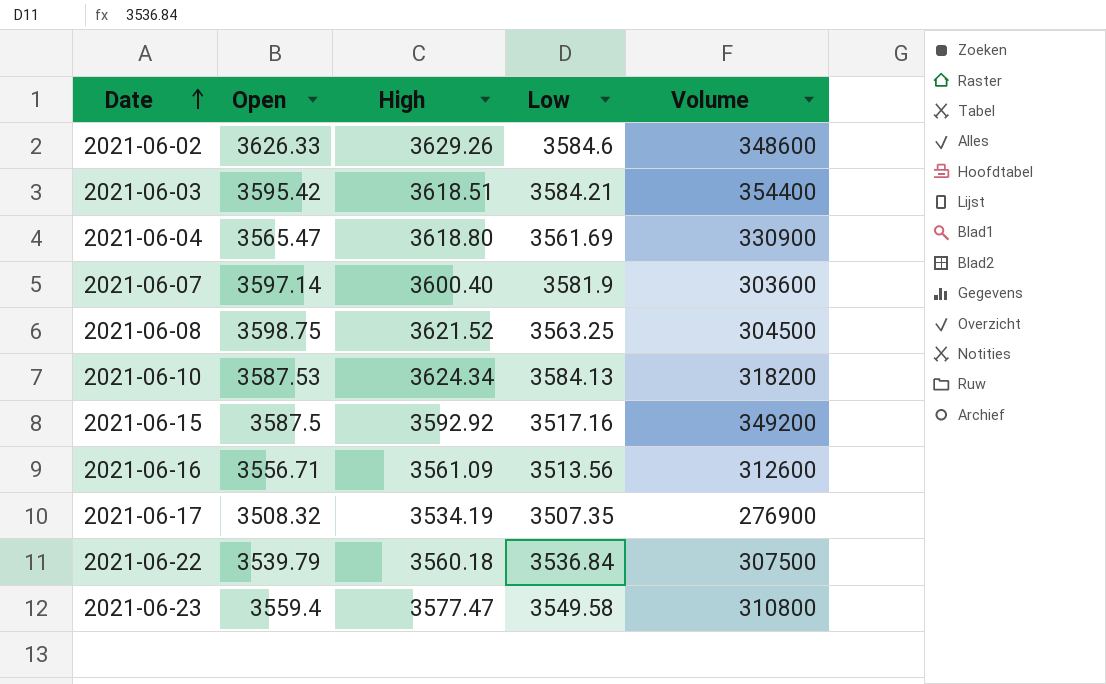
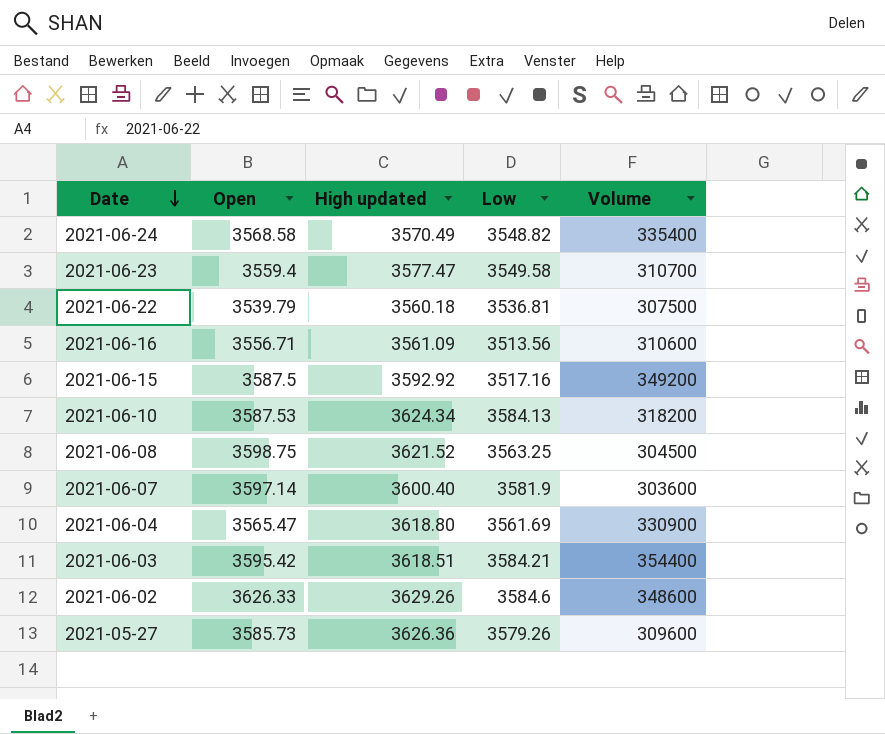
row order: Date ascending -> Date descending
column name: High -> High updated
row 2021-06-17: 3508.32 | 3534.19 | 3507.35 | 276900 -> none
row 2021-06-24: none -> 3568.58 | 3570.49 | 3548.82 | 335400
2021-06-23 | Volume: 310800 -> 310700
2021-06-22 | Low: 3536.84 -> 3536.81
2021-06-16 | Volume: 312600 -> 310600
row 2021-05-27: none -> 3585.73 | 3626.36 | 3579.26 | 309600

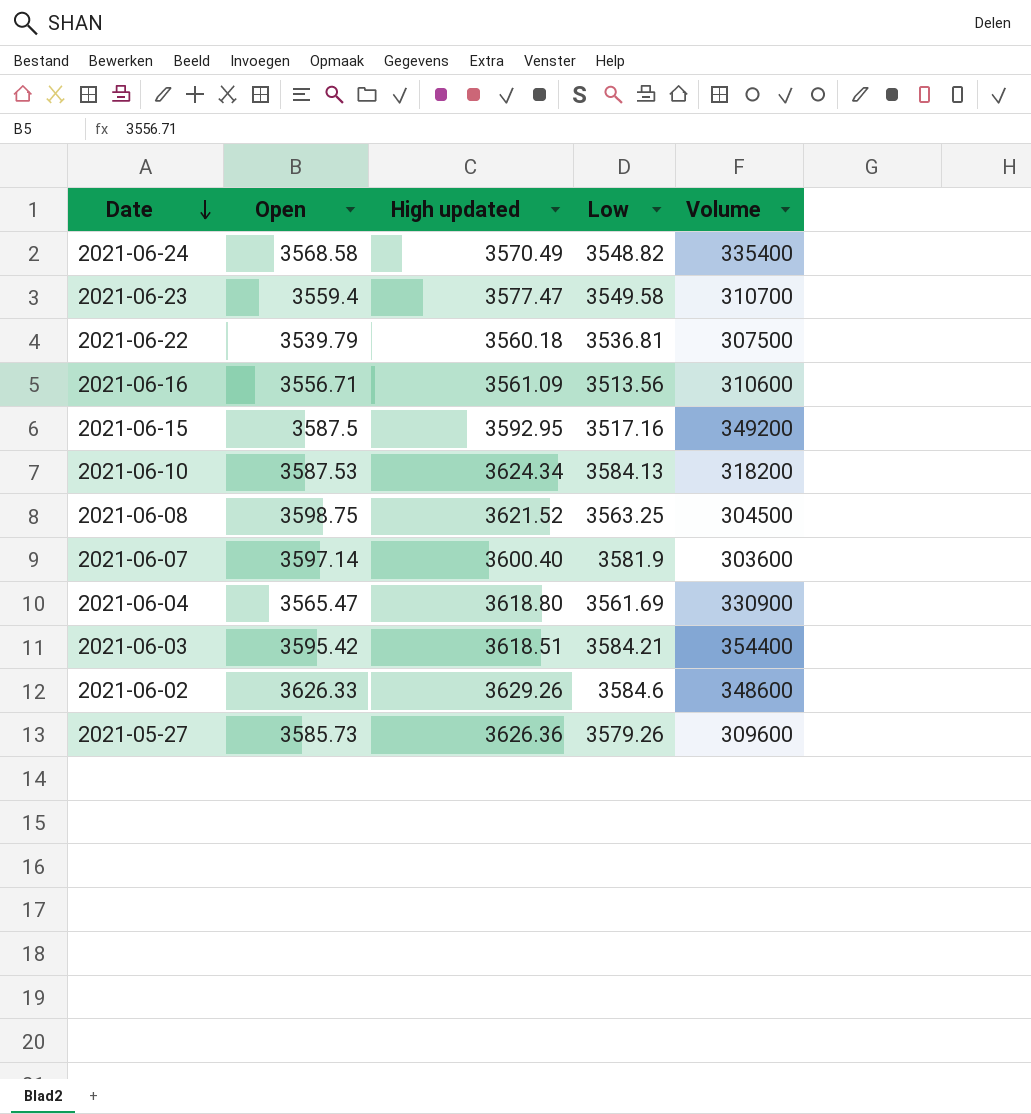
2021-06-15 | High updated: 3592.92 -> 3592.95

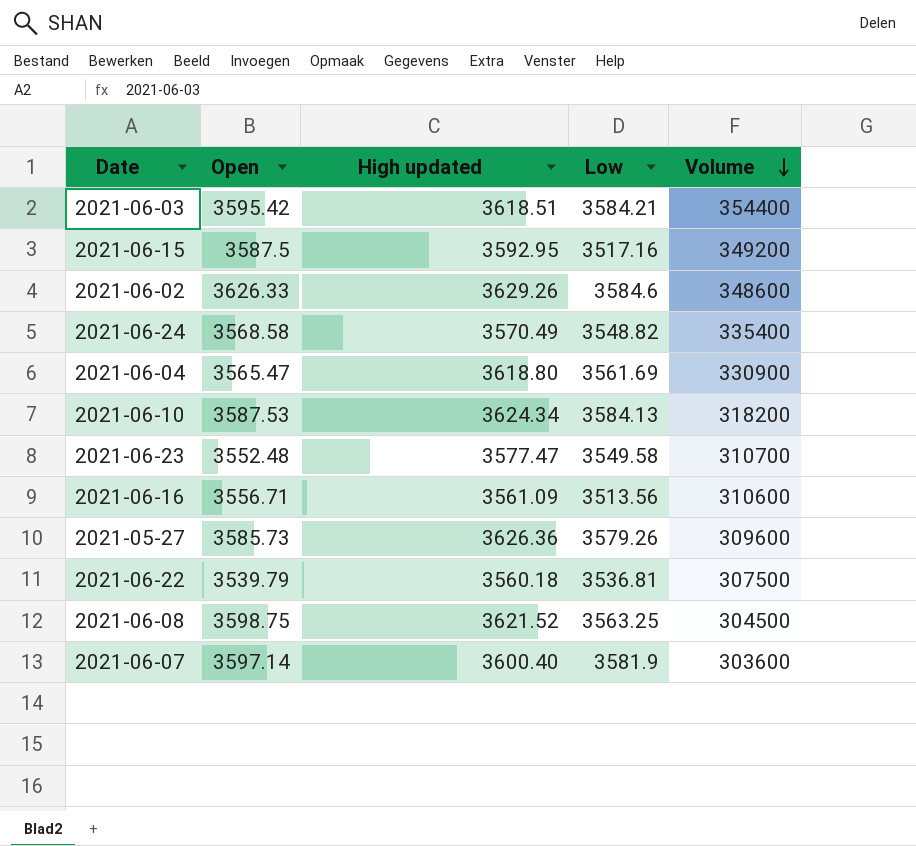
row order: Date descending -> Volume descending
2021-06-23 | Open: 3559.4 -> 3552.48

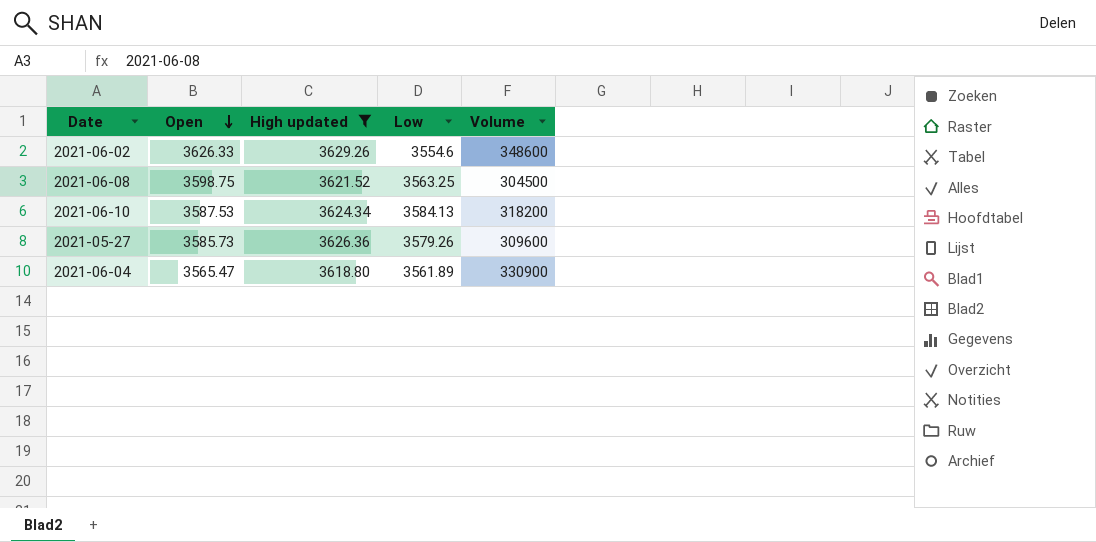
filter: none -> High updated >= 3618.80
row order: Volume descending -> Open descending
2021-06-02 | Low: 3584.6 -> 3554.6
2021-06-04 | Low: 3561.69 -> 3561.89

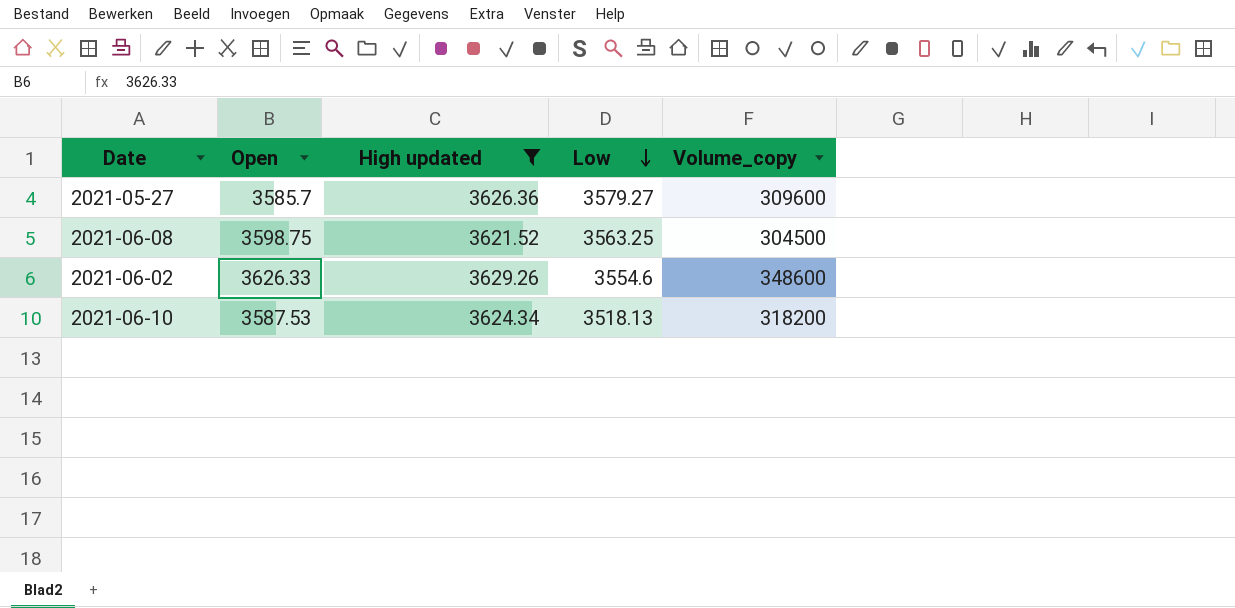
row order: Open descending -> Low descending
column name: Volume -> Volume_copy
row 2021-06-04: 3565.47 | 3618.80 | 3561.89 | 330900 -> none
2021-05-27 | Open: 3585.73 -> 3585.7
2021-05-27 | Low: 3579.26 -> 3579.27
2021-06-10 | Low: 3584.13 -> 3518.13

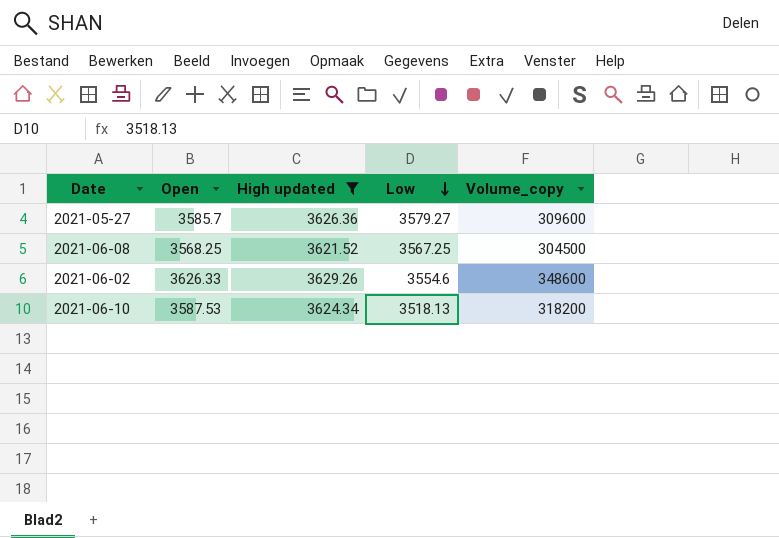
2021-06-08 | Open: 3598.75 -> 3568.25
2021-06-08 | Low: 3563.25 -> 3567.25

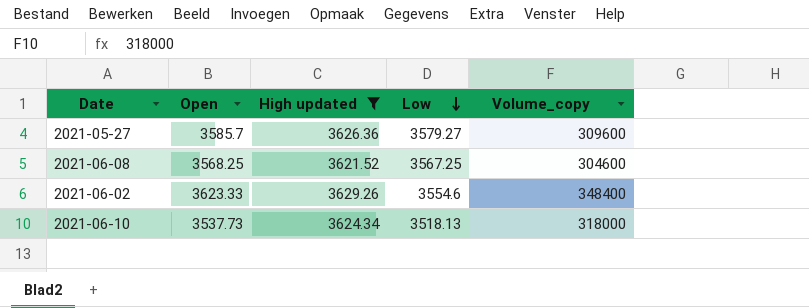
2021-06-08 | Volume_copy: 304500 -> 304600
2021-06-02 | Open: 3626.33 -> 3623.33
2021-06-02 | Volume_copy: 348600 -> 348400
2021-06-10 | Open: 3587.53 -> 3537.73
2021-06-10 | Volume_copy: 318200 -> 318000

